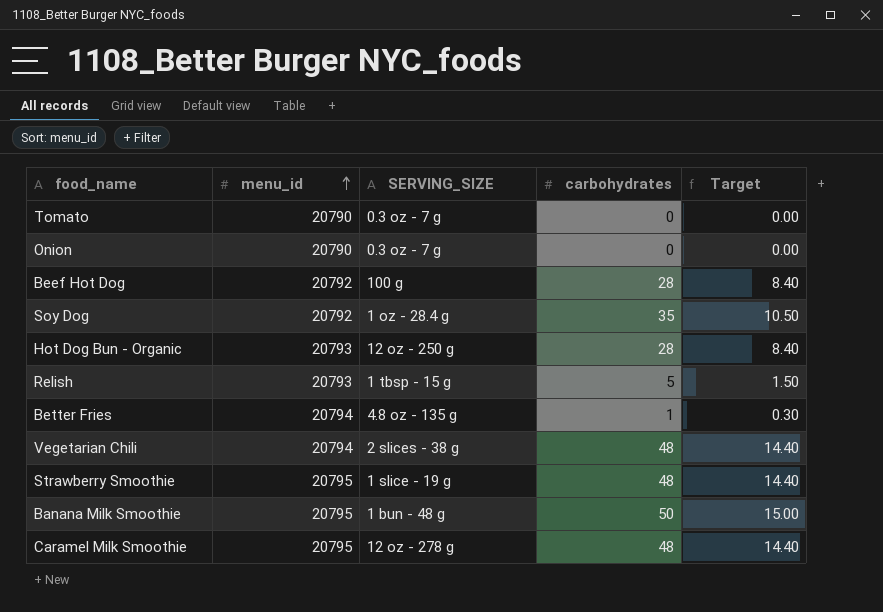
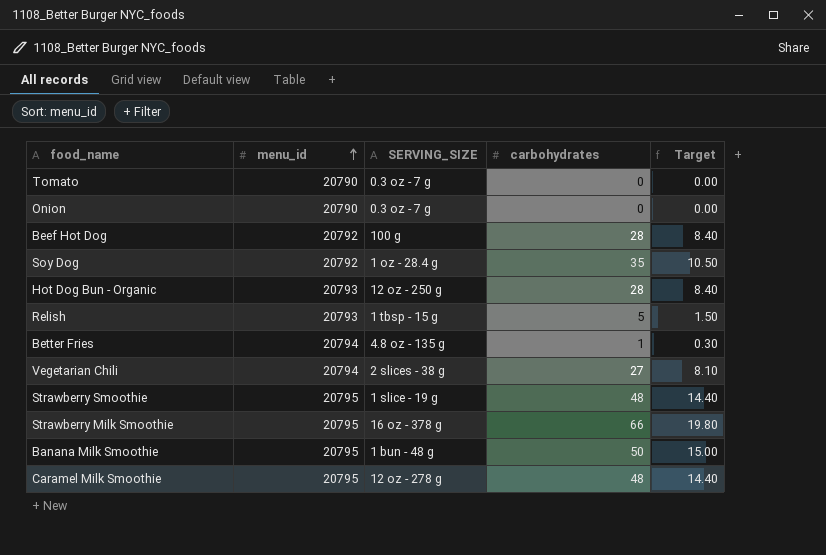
Vegetarian Chili | carbohydrates: 48 -> 27
Vegetarian Chili | Target: 14.40 -> 8.10
row Strawberry Milk Smoothie: none -> 20795 | 16 oz - 378 g | 66 | 19.80

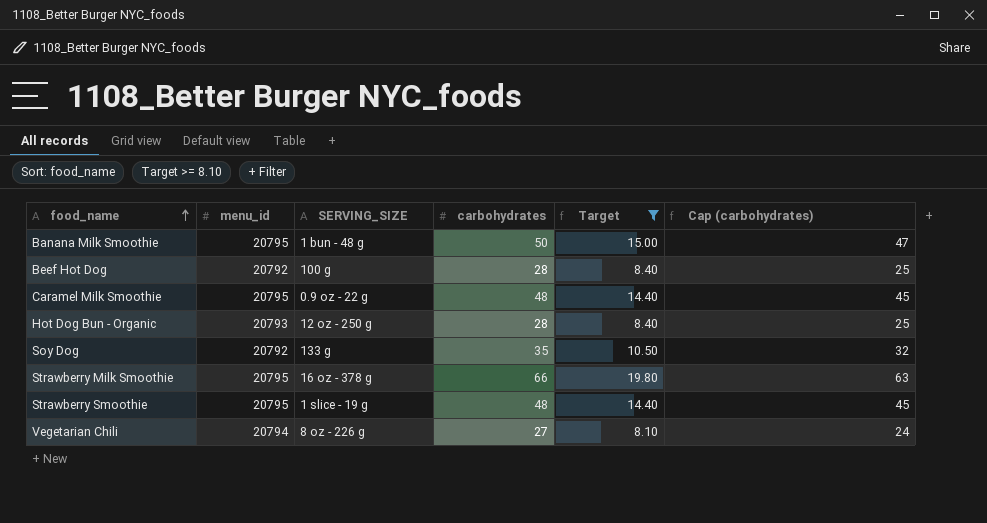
filter: none -> Target >= 8.10
row order: menu_id ascending -> food_name ascending
column Cap (carbohydrates) | formula: none -> [carbohydrates] - 3
Caramel Milk Smoothie | SERVING_SIZE: 12 oz - 278 g -> 0.9 oz - 22 g
Soy Dog | SERVING_SIZE: 1 oz - 28.4 g -> 133 g
Vegetarian Chili | SERVING_SIZE: 2 slices - 38 g -> 8 oz - 226 g

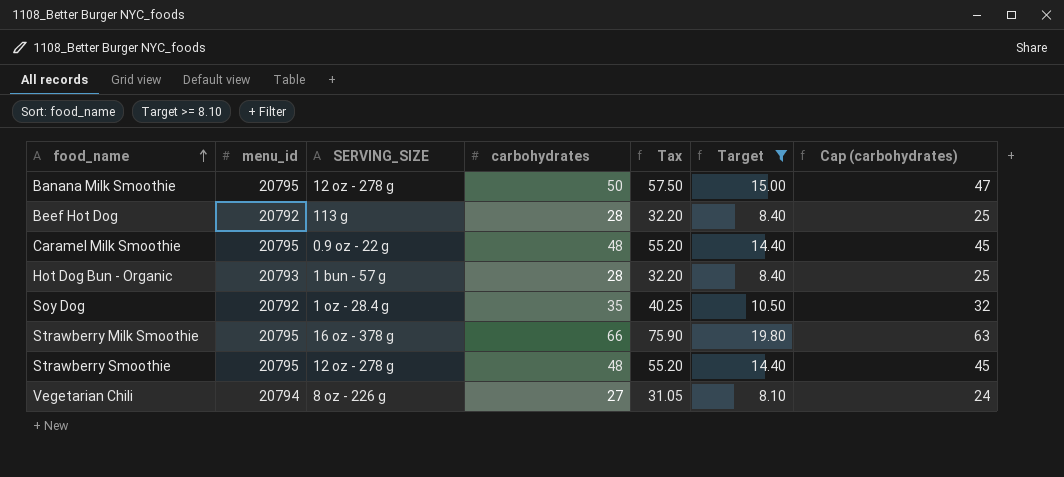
column Tax | formula: none -> [carbohydrates] * 1.15
Banana Milk Smoothie | SERVING_SIZE: 1 bun - 48 g -> 12 oz - 278 g
Beef Hot Dog | SERVING_SIZE: 100 g -> 113 g
Hot Dog Bun - Organic | SERVING_SIZE: 12 oz - 250 g -> 1 bun - 57 g
Soy Dog | SERVING_SIZE: 133 g -> 1 oz - 28.4 g
Strawberry Smoothie | SERVING_SIZE: 1 slice - 19 g -> 12 oz - 278 g

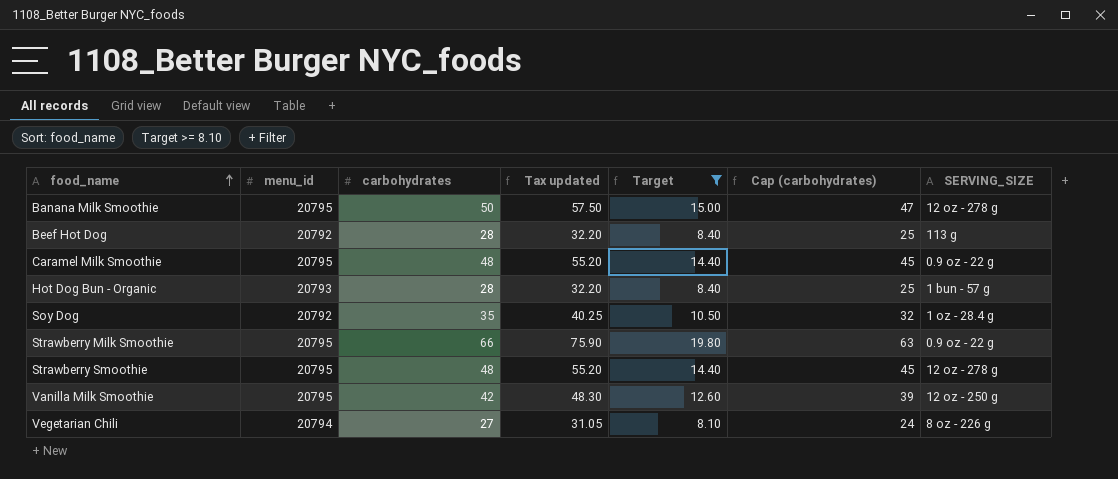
column name: Tax -> Tax updated
column SERVING_SIZE | position: 3 -> 7
Strawberry Milk Smoothie | SERVING_SIZE: 16 oz - 378 g -> 0.9 oz - 22 g
row Vanilla Milk Smoothie: none -> 20795 | 42 | 48.30 | 12.60 | 39 | 12 oz - 250 g

